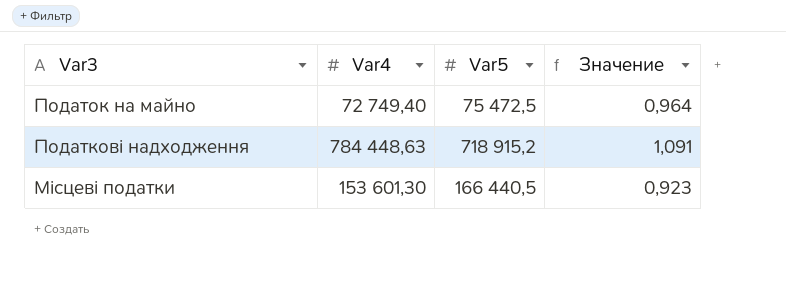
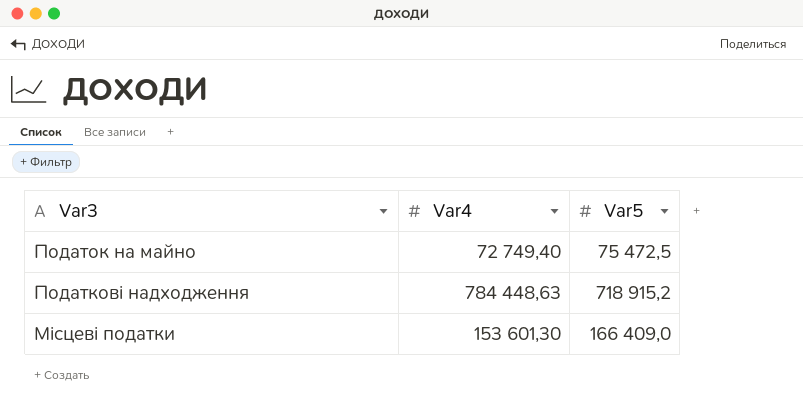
column Значение | formula: [Var4] / [Var5] -> none
Місцеві податки | Var5: 166 440,5 -> 166 409,0

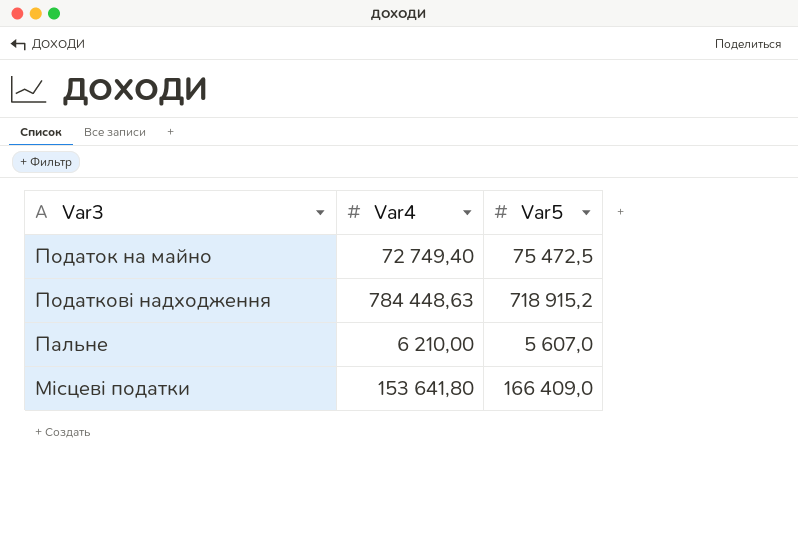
row Пальне: none -> 6 210,00 | 5 607,0
Місцеві податки | Var4: 153 601,30 -> 153 641,80

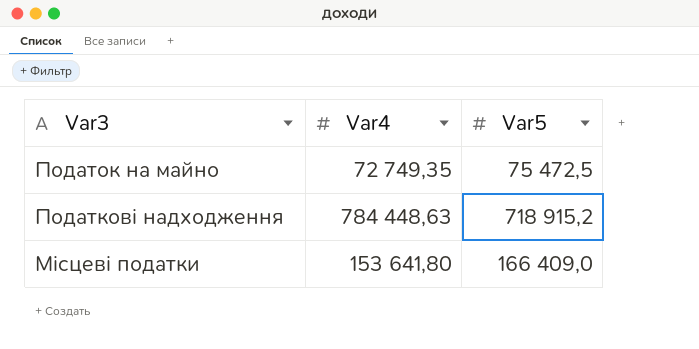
row Пальне: 6 210,00 | 5 607,0 -> none
Податок на майно | Var4: 72 749,40 -> 72 749,35

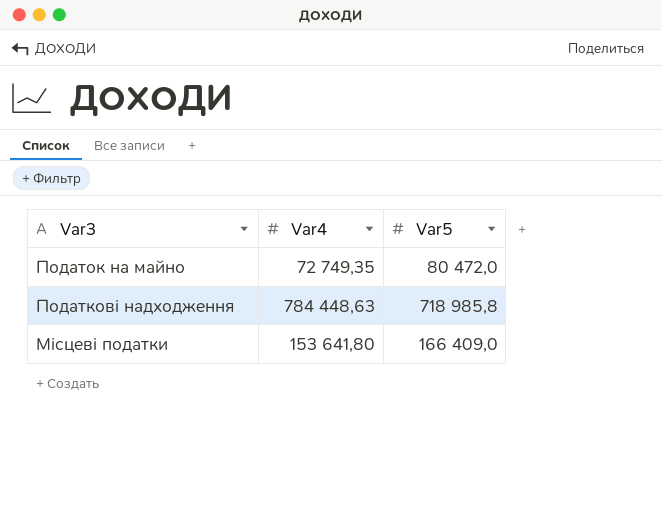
Податок на майно | Var5: 75 472,5 -> 80 472,0
Податкові надходження | Var5: 718 915,2 -> 718 985,8

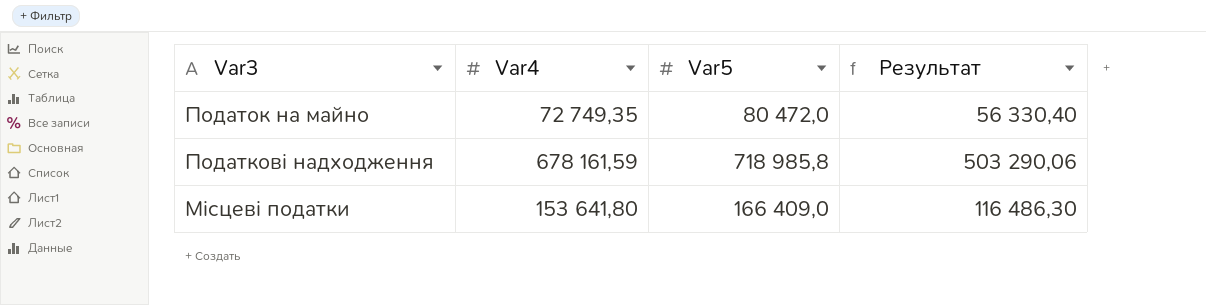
column Результат | formula: none -> [Var5] * 0,7
Податкові надходження | Var4: 784 448,63 -> 678 161,59

